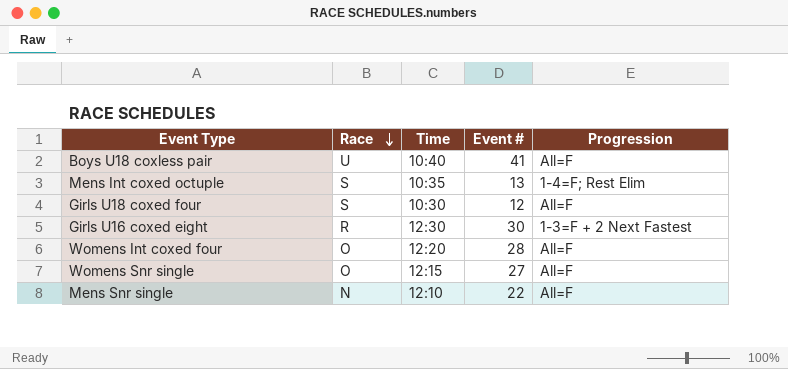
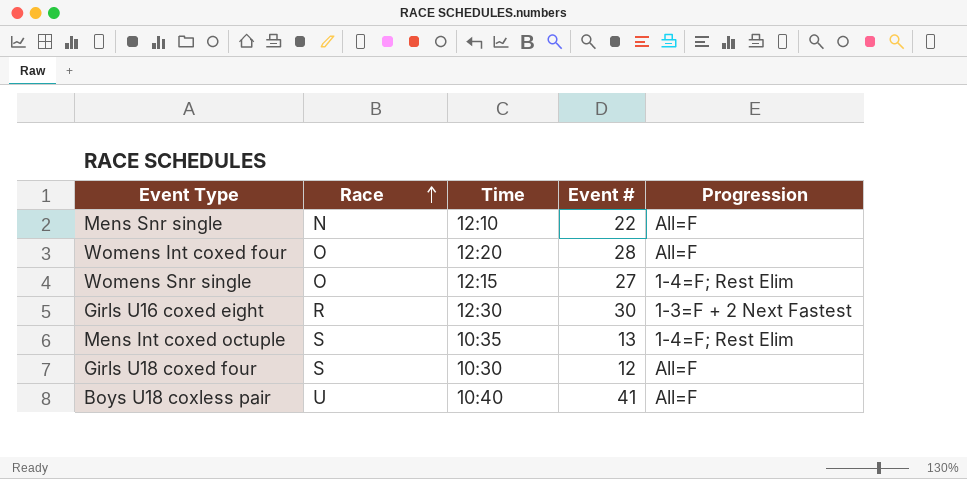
row order: Race descending -> Race ascending
Womens Snr single | Progression: All=F -> 1-4=F; Rest Elim

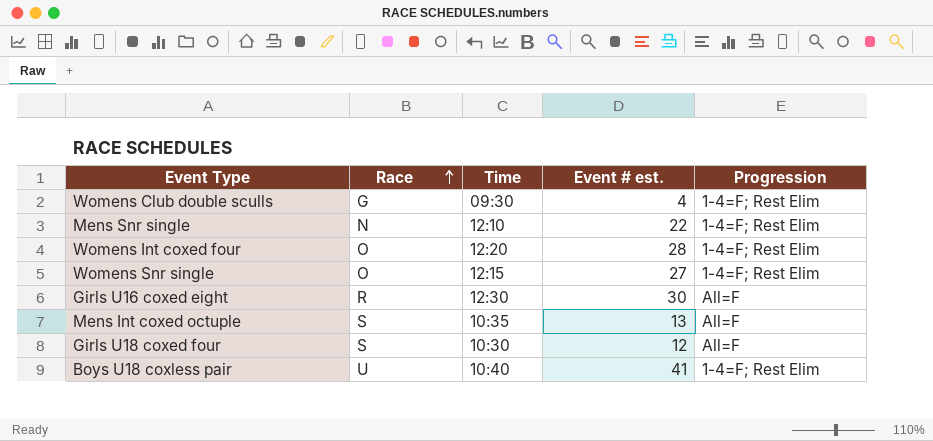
column name: Event # -> Event # est.
row Womens Club double sculls: none -> G | 09:30 | 4 | 1-4=F; Rest Elim
Mens Snr single | Progression: All=F -> 1-4=F; Rest Elim
Womens Int coxed four | Progression: All=F -> 1-4=F; Rest Elim
Girls U16 coxed eight | Progression: 1-3=F + 2 Next Fastest -> All=F
Mens Int coxed octuple | Progression: 1-4=F; Rest Elim -> All=F
Boys U18 coxless pair | Progression: All=F -> 1-4=F; Rest Elim

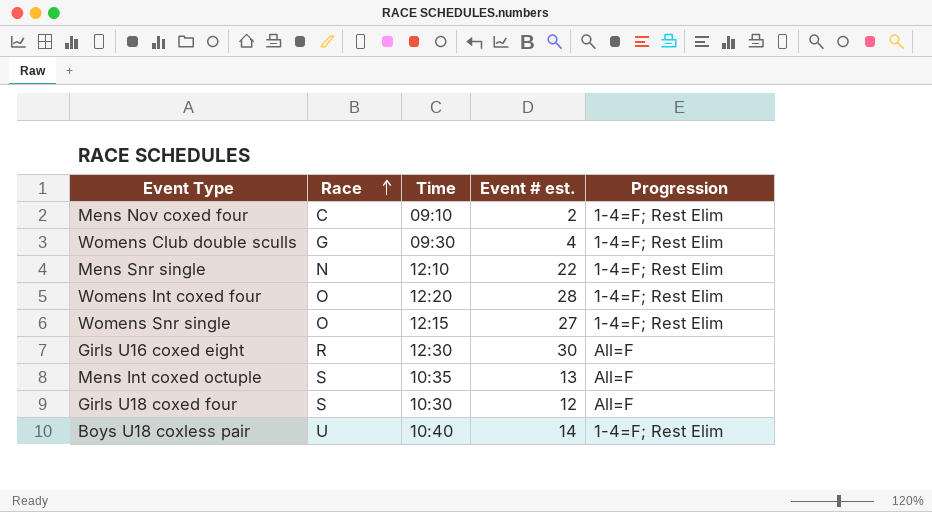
row Mens Nov coxed four: none -> C | 09:10 | 2 | 1-4=F; Rest Elim
Boys U18 coxless pair | Event # est.: 41 -> 14

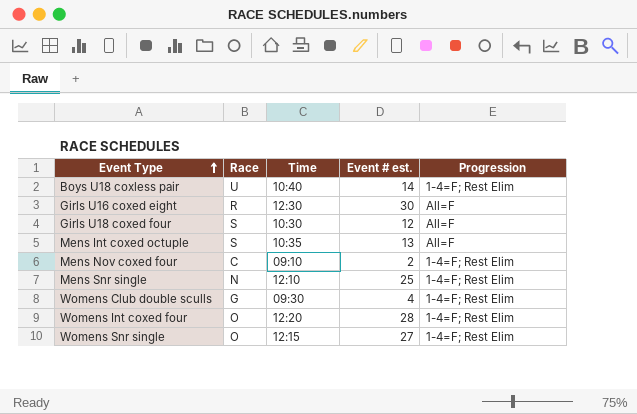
row order: Race ascending -> Event Type ascending
Mens Snr single | Event # est.: 22 -> 25

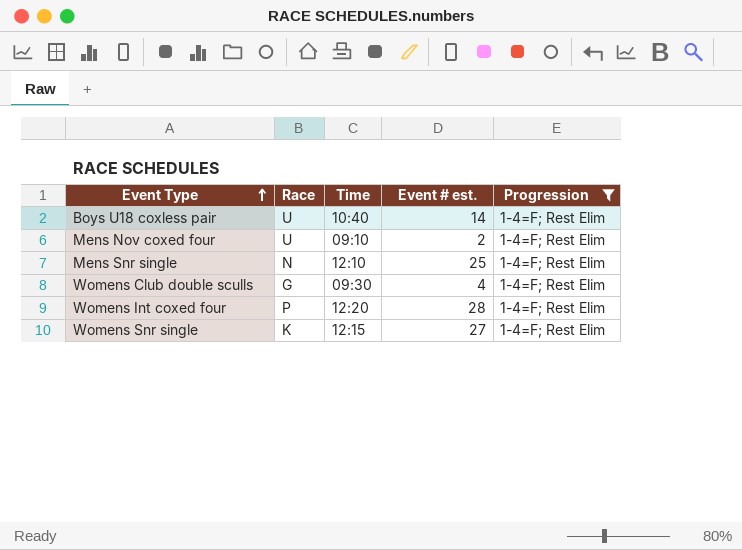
filter: none -> Progression = 1-4=F; Rest Elim
Mens Nov coxed four | Race: C -> U
Womens Int coxed four | Race: O -> P
Womens Snr single | Race: O -> K

